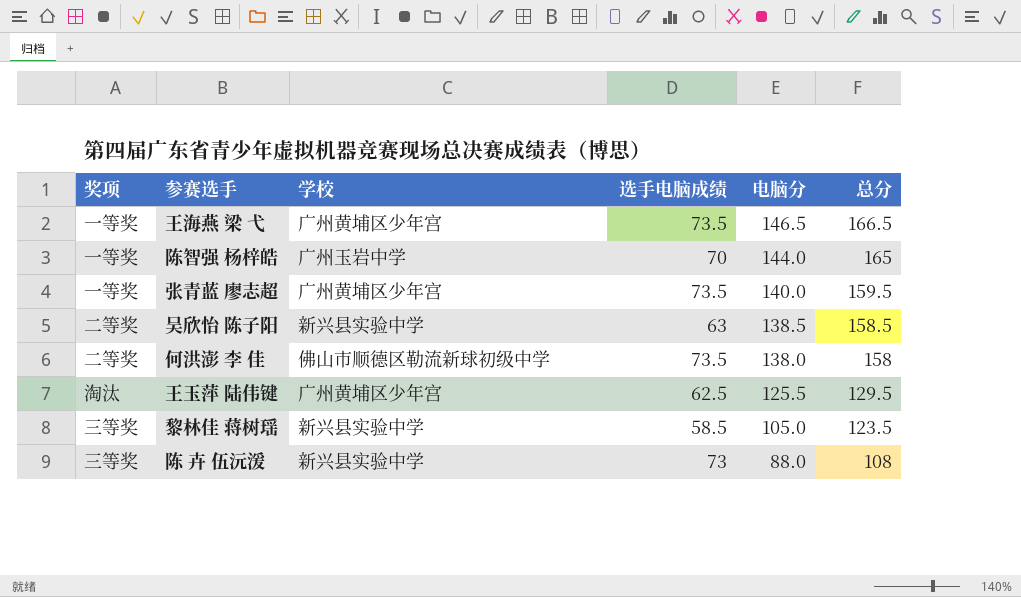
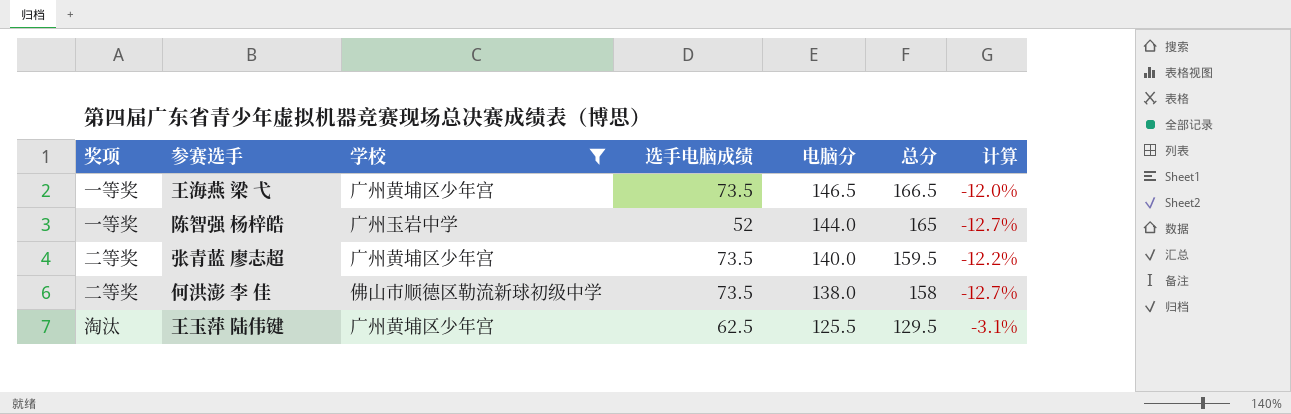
filter: none -> 学校 != 新兴县实验中学
column 计算 | formula: none -> ([电脑分] - [总分]) / [总分]
陈智强 杨梓皓 | 选手电脑成绩: 70 -> 52
张青蓝 廖志超 | 奖项: 一等奖 -> 二等奖

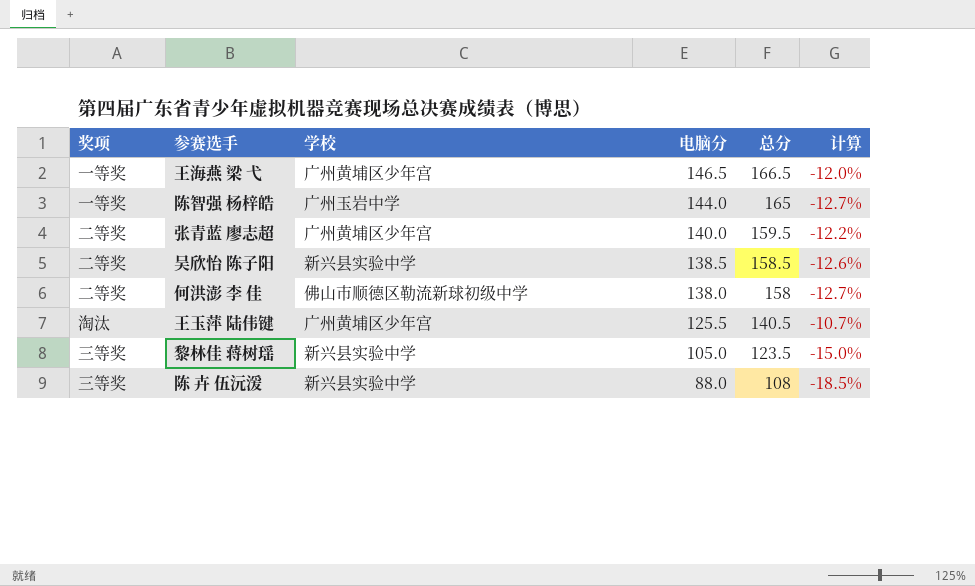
filter: 学校 != 新兴县实验中学 -> none
column 选手电脑成绩 | position: 4 -> none
王玉萍 陆伟键 | 总分: 129.5 -> 140.5
王玉萍 陆伟键 | 计算: -3.1% -> -10.7%

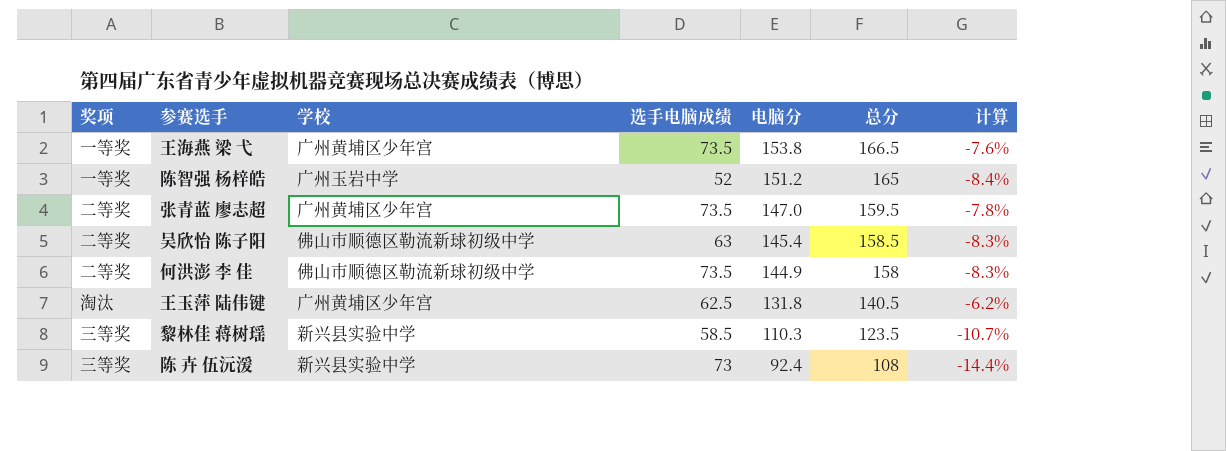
column 选手电脑成绩 | position: none -> 4
王海燕 梁 弋 | 电脑分: 146.5 -> 153.8
王海燕 梁 弋 | 计算: -12.0% -> -7.6%
陈智强 杨梓皓 | 电脑分: 144.0 -> 151.2
陈智强 杨梓皓 | 计算: -12.7% -> -8.4%
张青蓝 廖志超 | 电脑分: 140.0 -> 147.0
张青蓝 廖志超 | 计算: -12.2% -> -7.8%
吴欣怡 陈子阳 | 学校: 新兴县实验中学 -> 佛山市顺德区勒流新球初级中学
吴欣怡 陈子阳 | 电脑分: 138.5 -> 145.4
吴欣怡 陈子阳 | 计算: -12.6% -> -8.3%
何洪澎 李 佳 | 电脑分: 138.0 -> 144.9
何洪澎 李 佳 | 计算: -12.7% -> -8.3%
王玉萍 陆伟键 | 电脑分: 125.5 -> 131.8
王玉萍 陆伟键 | 计算: -10.7% -> -6.2%
黎林佳 蒋树瑶 | 电脑分: 105.0 -> 110.3
黎林佳 蒋树瑶 | 计算: -15.0% -> -10.7%
陈 卉 伍沅湲 | 电脑分: 88.0 -> 92.4
陈 卉 伍沅湲 | 计算: -18.5% -> -14.4%

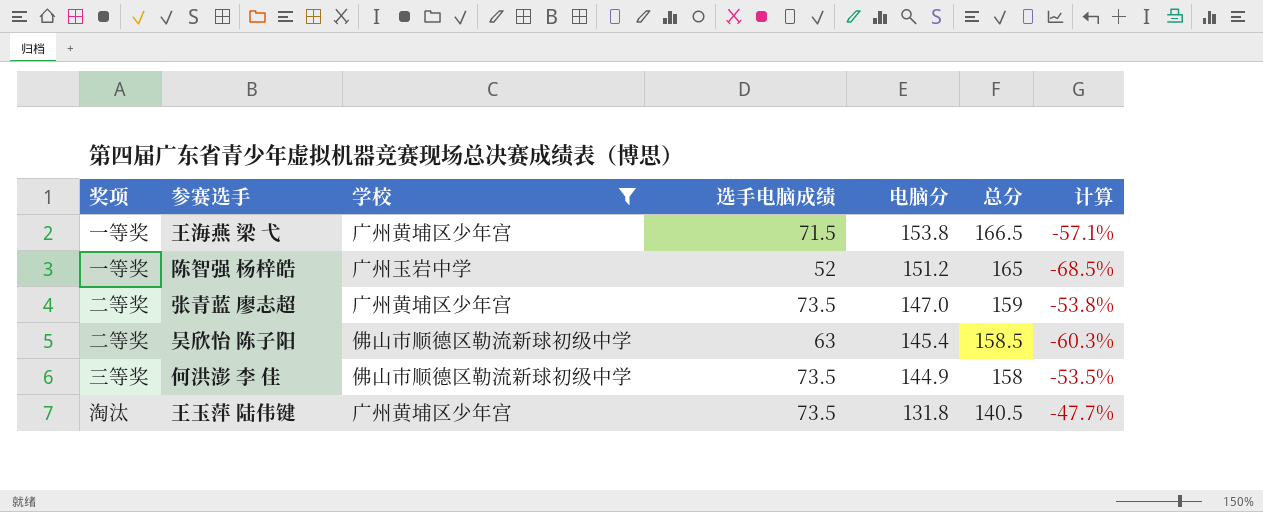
filter: none -> 学校 != 新兴县实验中学
column 计算 | formula: ([电脑分] - [总分]) / [总分] -> ([选手电脑成绩] - [总分]) / [总分]
王海燕 梁 弋 | 选手电脑成绩: 73.5 -> 71.5
张青蓝 廖志超 | 总分: 159.5 -> 159
何洪澎 李 佳 | 奖项: 二等奖 -> 三等奖
王玉萍 陆伟键 | 选手电脑成绩: 62.5 -> 73.5

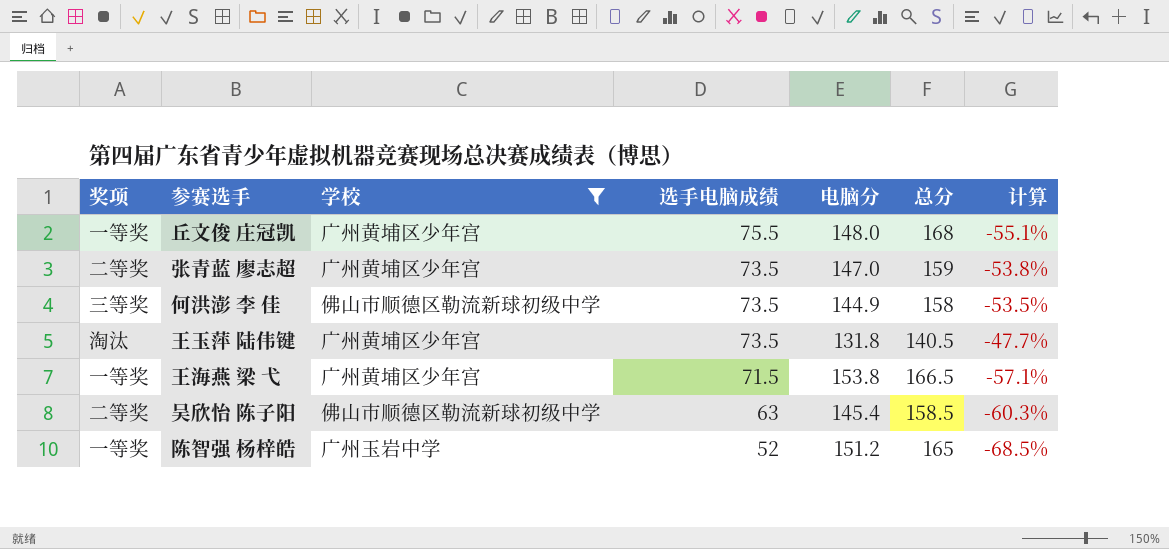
row order: 电脑分 descending -> 选手电脑成绩 descending
row 丘文俊 庄冠凯: none -> 一等奖 | 广州黄埔区少年宫 | 75.5 | 148.0 | 168 | -55.1%

